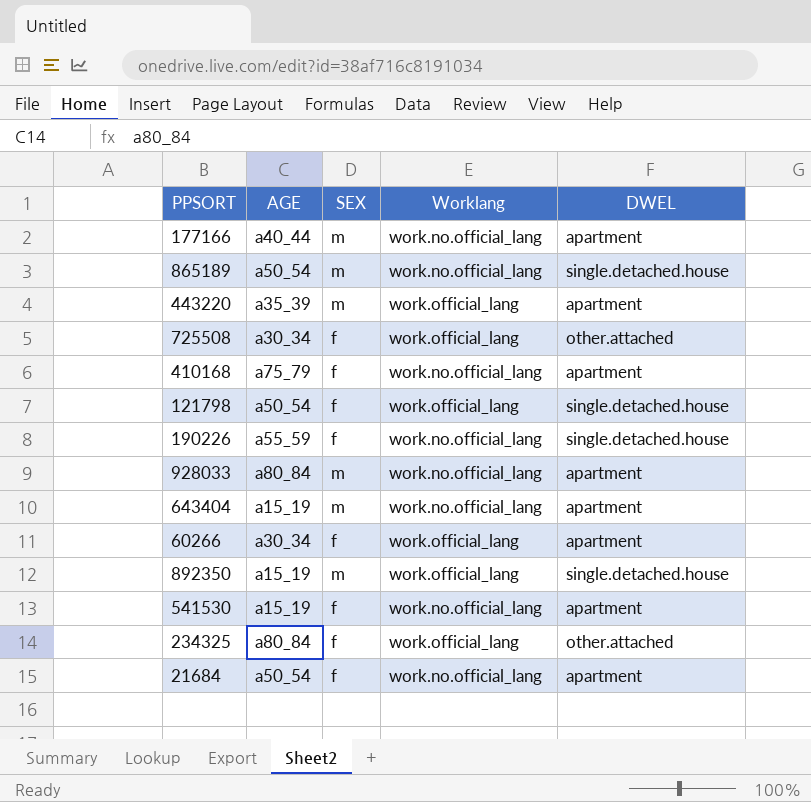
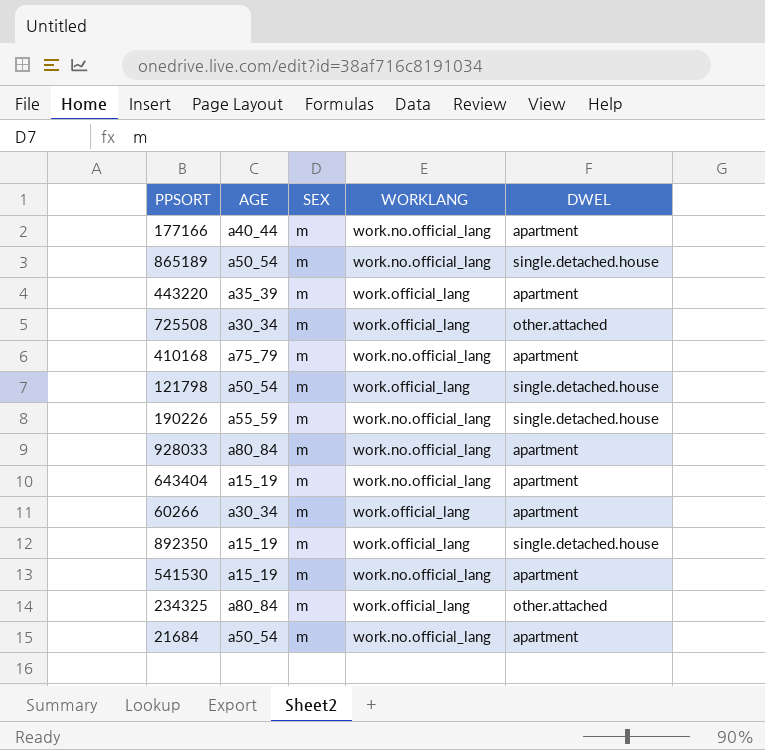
column name: Worklang -> WORKLANG
725508 | SEX: f -> m
410168 | SEX: f -> m
121798 | SEX: f -> m
190226 | SEX: f -> m
60266 | SEX: f -> m
541530 | SEX: f -> m
234325 | SEX: f -> m
21684 | SEX: f -> m

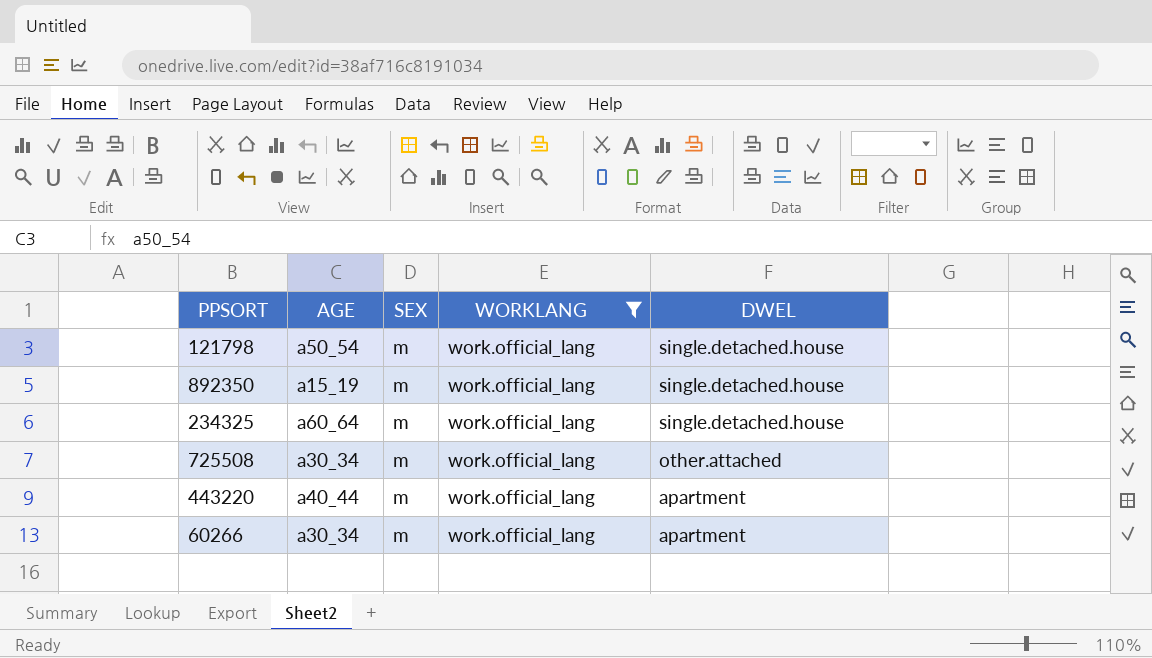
filter: none -> WORKLANG = work.official_lang
row order: none -> DWEL descending
234325 | AGE: a80_84 -> a60_64
234325 | DWEL: other.attached -> single.detached.house
443220 | AGE: a35_39 -> a40_44

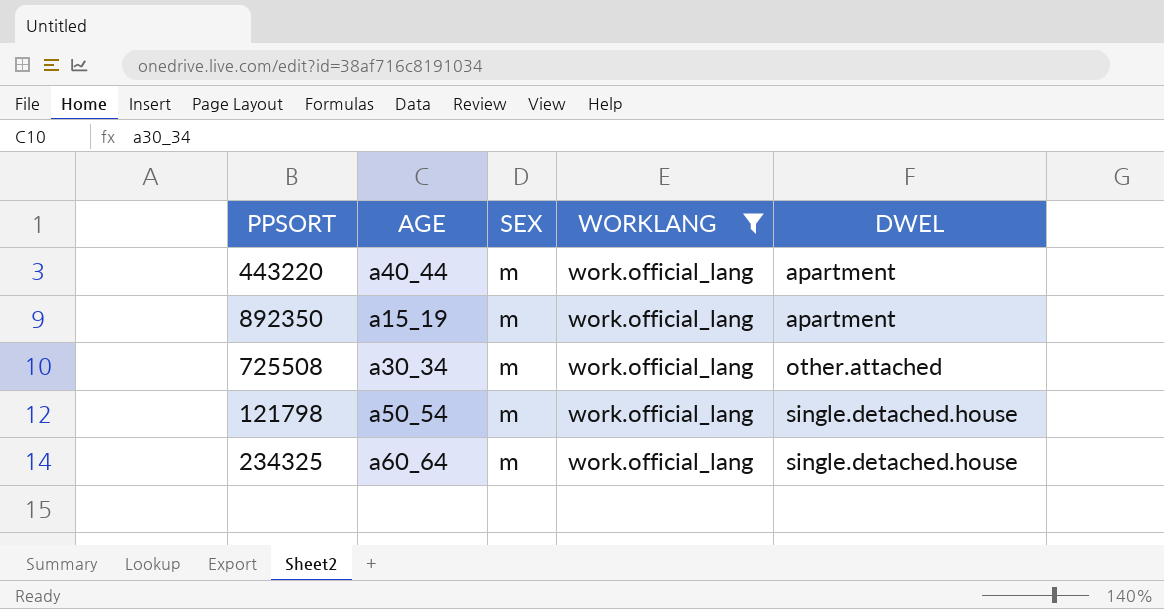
row order: DWEL descending -> DWEL ascending
row 60266: a30_34 | m | work.official_lang | apartment -> none
892350 | DWEL: single.detached.house -> apartment

